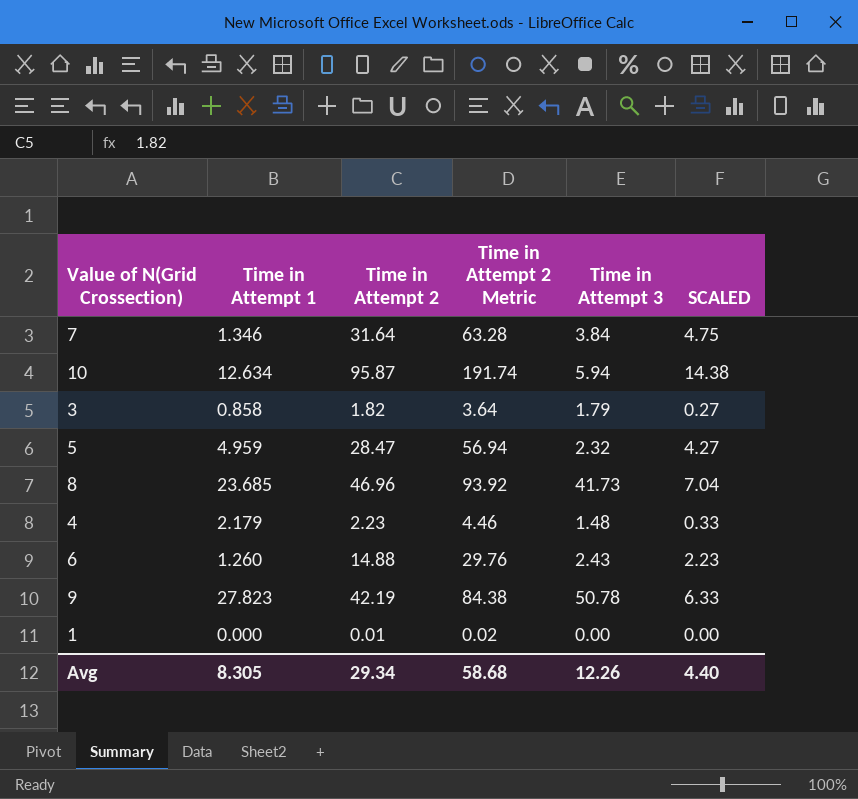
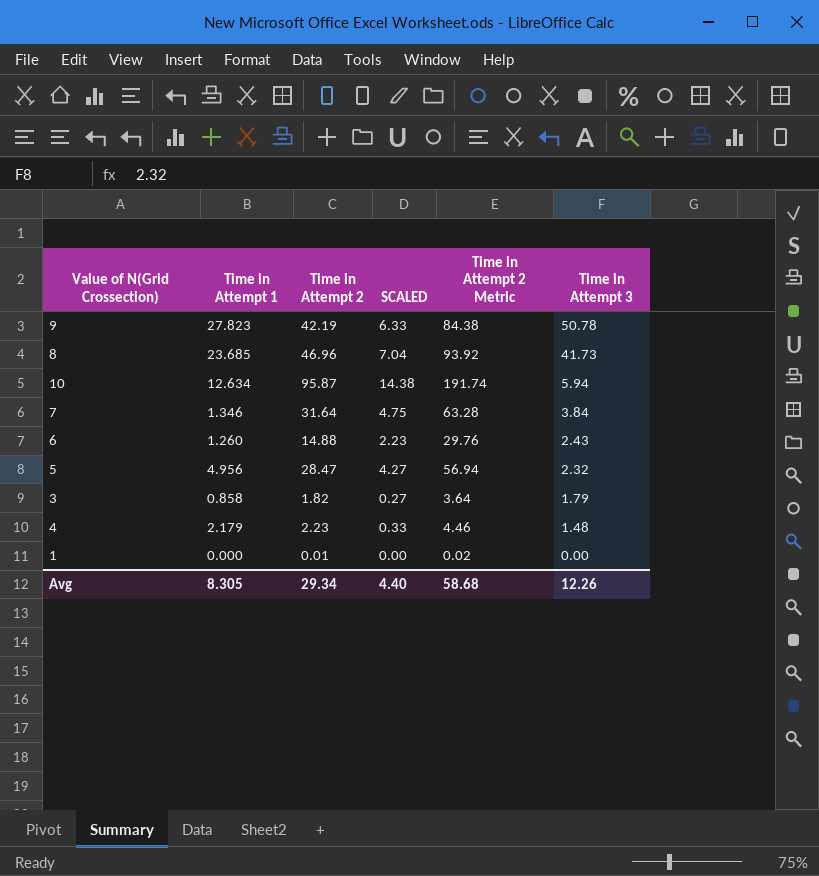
row order: none -> Time in Attempt 3 descending
column SCALED | position: 6 -> 4
5 | Time in Attempt 1: 4.959 -> 4.956

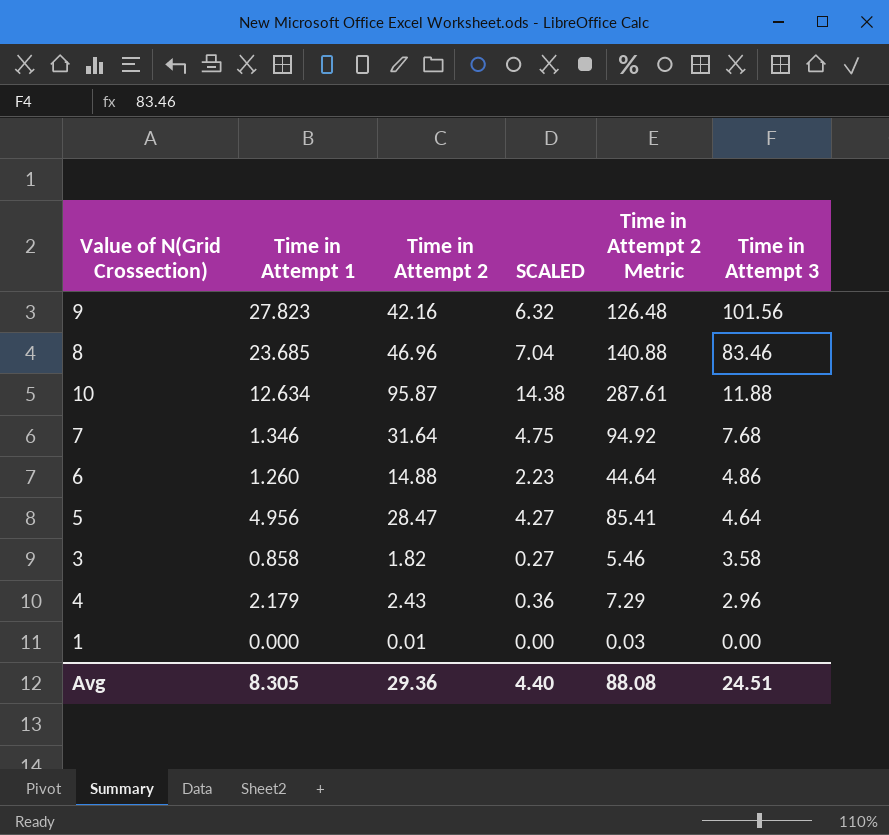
column Time in Attempt 2 Metric | formula: [Time in Attempt 2] * 2 -> [Time in Attempt 2] * 3
9 | Time in Attempt 2: 42.19 -> 42.16
9 | SCALED: 6.33 -> 6.32
9 | Time in Attempt 3: 50.78 -> 101.56
8 | Time in Attempt 3: 41.73 -> 83.46
10 | Time in Attempt 3: 5.94 -> 11.88
7 | Time in Attempt 3: 3.84 -> 7.68
6 | Time in Attempt 3: 2.43 -> 4.86
5 | Time in Attempt 3: 2.32 -> 4.64
3 | Time in Attempt 3: 1.79 -> 3.58
4 | Time in Attempt 2: 2.23 -> 2.43
4 | SCALED: 0.33 -> 0.36
4 | Time in Attempt 3: 1.48 -> 2.96
Avg | Time in Attempt 2: 29.34 -> 29.36
Avg | Time in Attempt 2 Metric: 58.68 -> 88.08
Avg | Time in Attempt 3: 12.26 -> 24.51

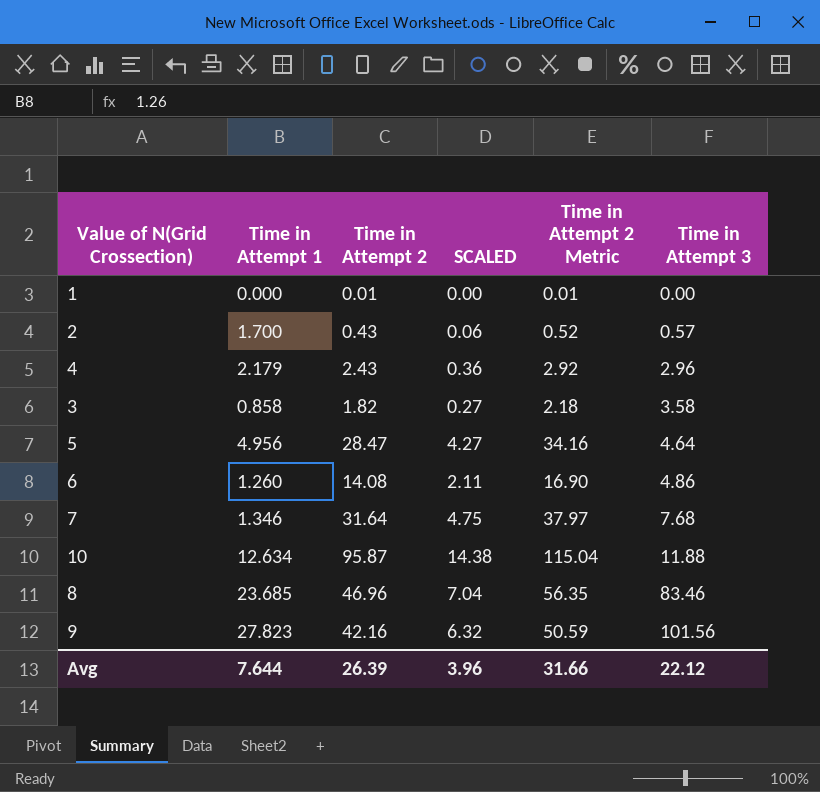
row order: Time in Attempt 3 descending -> Time in Attempt 3 ascending
column Time in Attempt 2 Metric | formula: [Time in Attempt 2] * 3 -> [Time in Attempt 2] * 1.2
row 2: none -> 1.700 | 0.43 | 0.06 | 0.52 | 0.57
6 | Time in Attempt 2: 14.88 -> 14.08
6 | SCALED: 2.23 -> 2.11
Avg | Time in Attempt 1: 8.305 -> 7.644
Avg | Time in Attempt 2: 29.36 -> 26.39
Avg | SCALED: 4.40 -> 3.96
Avg | Time in Attempt 2 Metric: 88.08 -> 31.66
Avg | Time in Attempt 3: 24.51 -> 22.12

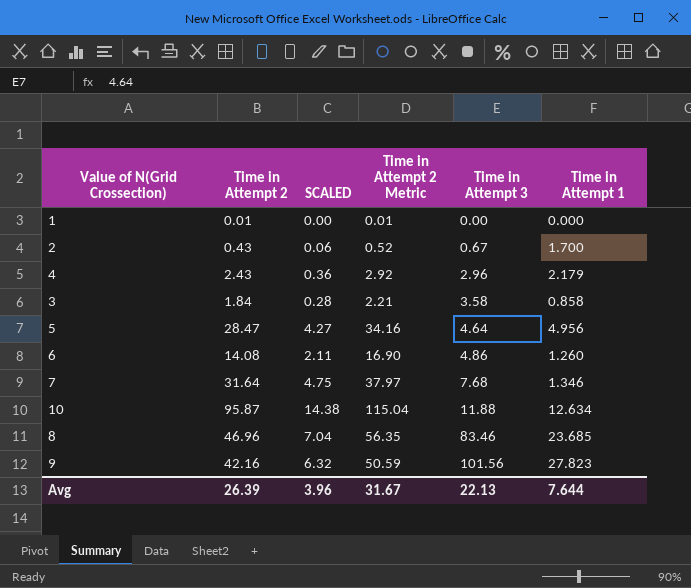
column Time in Attempt 1 | position: 2 -> 6
2 | Time in Attempt 3: 0.57 -> 0.67
3 | Time in Attempt 2: 1.82 -> 1.84
3 | SCALED: 0.27 -> 0.28
3 | Time in Attempt 2 Metric: 2.18 -> 2.21
Avg | Time in Attempt 2 Metric: 31.66 -> 31.67
Avg | Time in Attempt 3: 22.12 -> 22.13

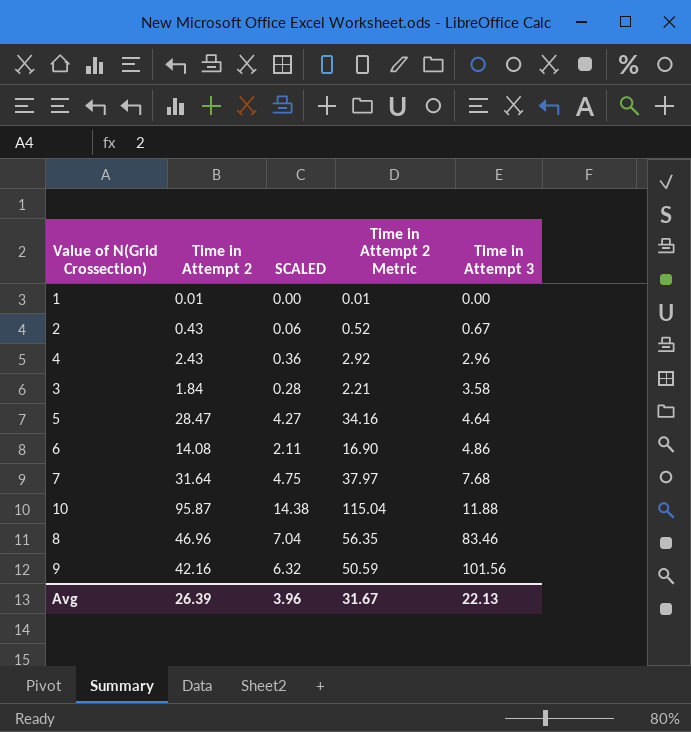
column Time in Attempt 1 | position: 6 -> none

